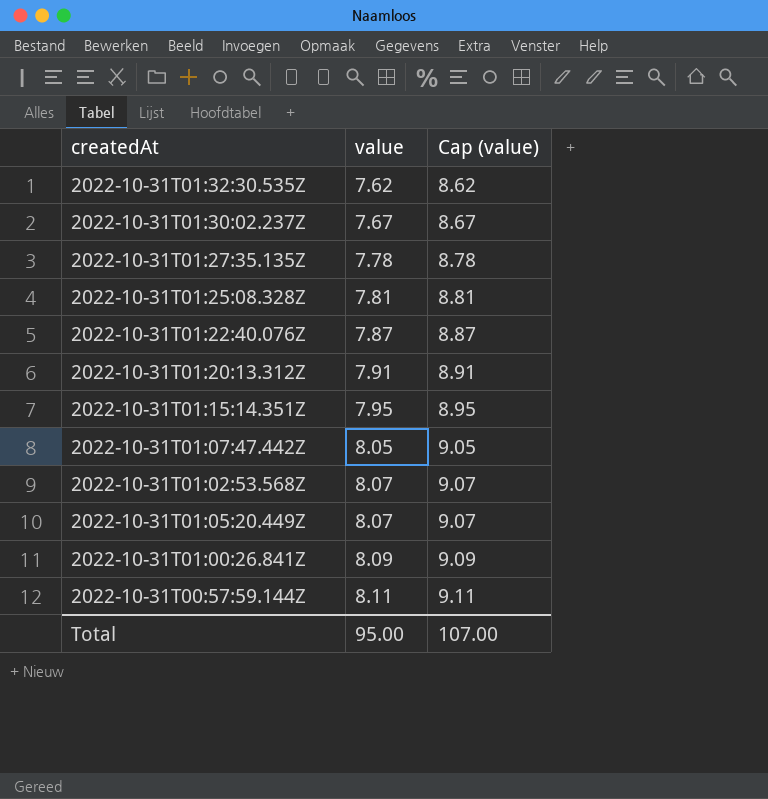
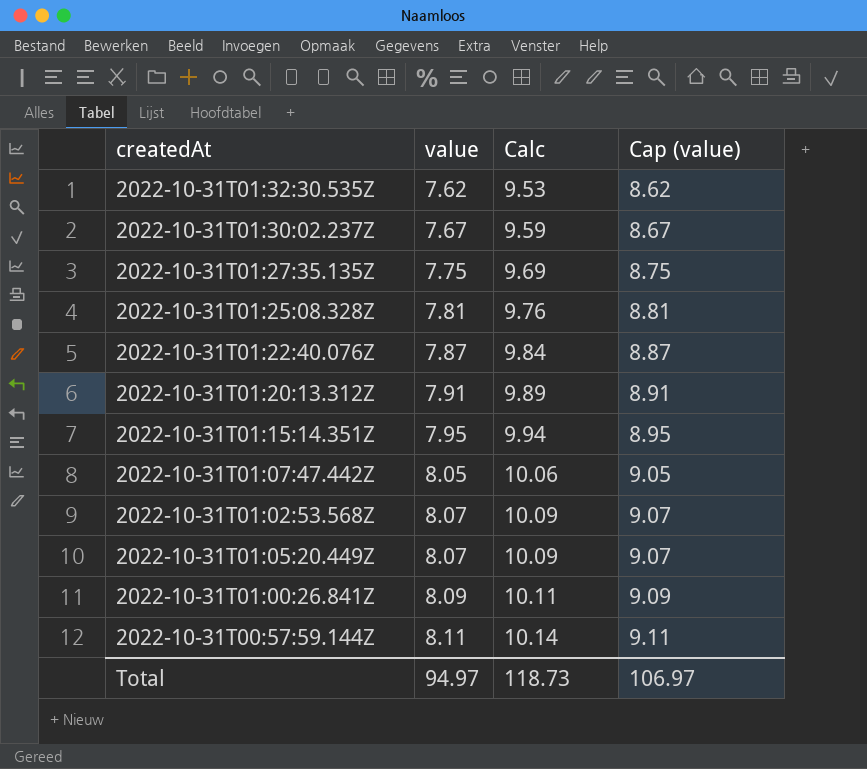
column Calc | formula: none -> [value] * 1.25
2022-10-31T01:27:35.135Z | value: 7.78 -> 7.75
2022-10-31T01:27:35.135Z | Cap (value): 8.78 -> 8.75
Total | value: 95.00 -> 94.97
Total | Cap (value): 107.00 -> 106.97

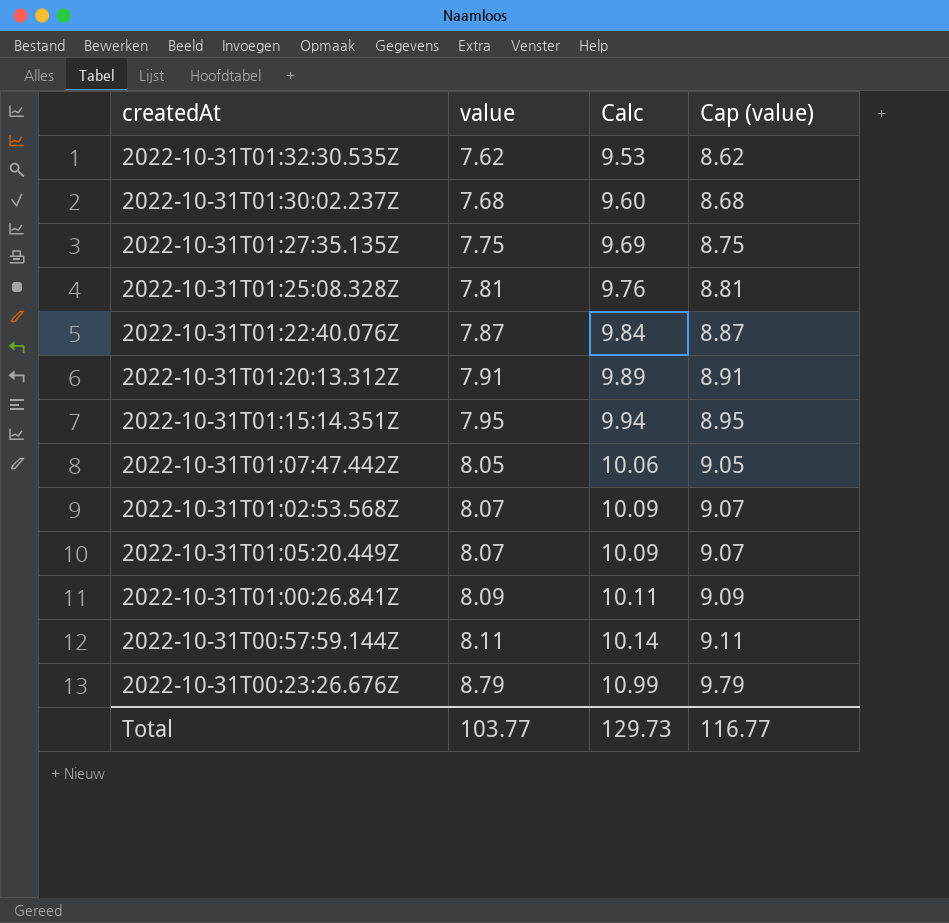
2022-10-31T01:30:02.237Z | value: 7.67 -> 7.68
2022-10-31T01:30:02.237Z | Calc: 9.59 -> 9.60
2022-10-31T01:30:02.237Z | Cap (value): 8.67 -> 8.68
row 2022-10-31T00:23:26.676Z: none -> 8.79 | 10.99 | 9.79
Total | value: 94.97 -> 103.77
Total | Calc: 118.73 -> 129.73
Total | Cap (value): 106.97 -> 116.77

